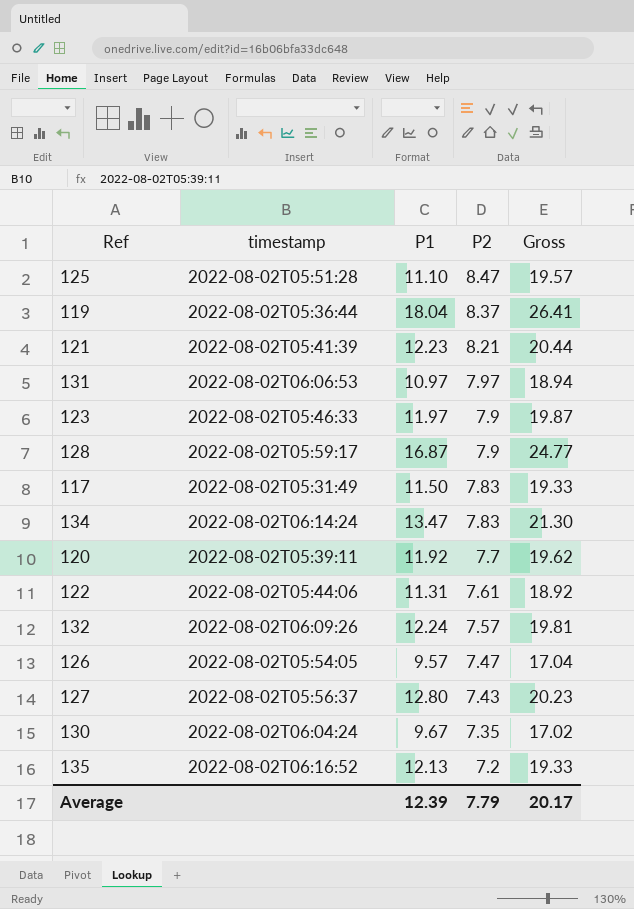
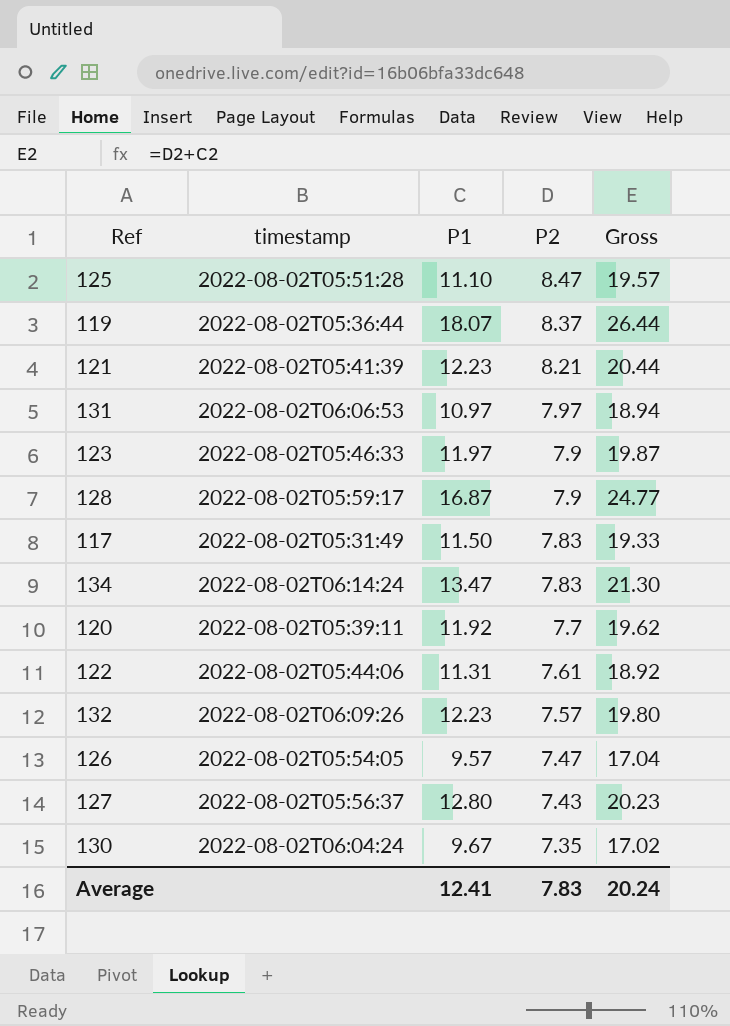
row 135: 2022-08-02T06:16:52 | 12.13 | 7.2 | 19.33 -> none
119 | P1: 18.04 -> 18.07
119 | Gross: 26.41 -> 26.44
132 | P1: 12.24 -> 12.23
132 | Gross: 19.81 -> 19.80
Average | P1: 12.39 -> 12.41
Average | P2: 7.79 -> 7.83
Average | Gross: 20.17 -> 20.24

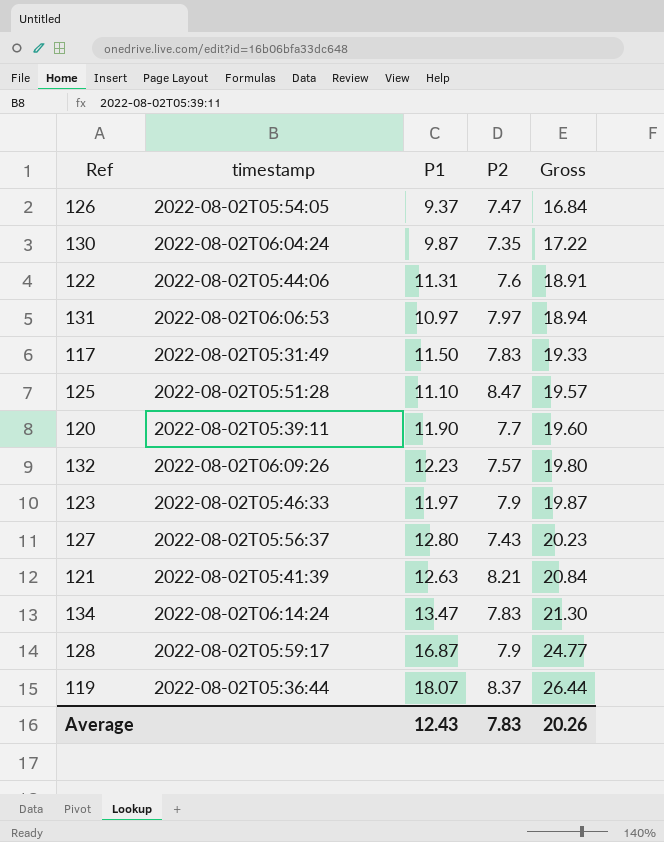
row order: P2 descending -> Gross ascending
126 | P1: 9.57 -> 9.37
126 | Gross: 17.04 -> 16.84
130 | P1: 9.67 -> 9.87
130 | Gross: 17.02 -> 17.22
122 | P2: 7.61 -> 7.6
122 | Gross: 18.92 -> 18.91
120 | P1: 11.92 -> 11.90
120 | Gross: 19.62 -> 19.60
121 | P1: 12.23 -> 12.63
121 | Gross: 20.44 -> 20.84
Average | P1: 12.41 -> 12.43
Average | Gross: 20.24 -> 20.26

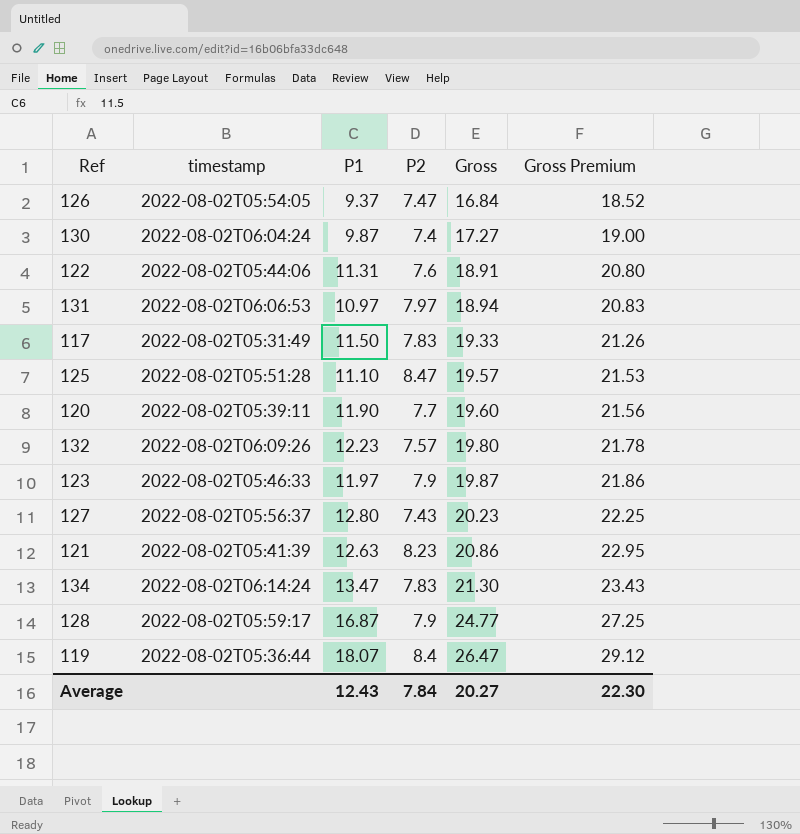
column Gross Premium | formula: none -> [Gross] * 1.1
130 | P2: 7.35 -> 7.4
130 | Gross: 17.22 -> 17.27
121 | P2: 8.21 -> 8.23
121 | Gross: 20.84 -> 20.86
119 | P2: 8.37 -> 8.4
119 | Gross: 26.44 -> 26.47
Average | P2: 7.83 -> 7.84
Average | Gross: 20.26 -> 20.27

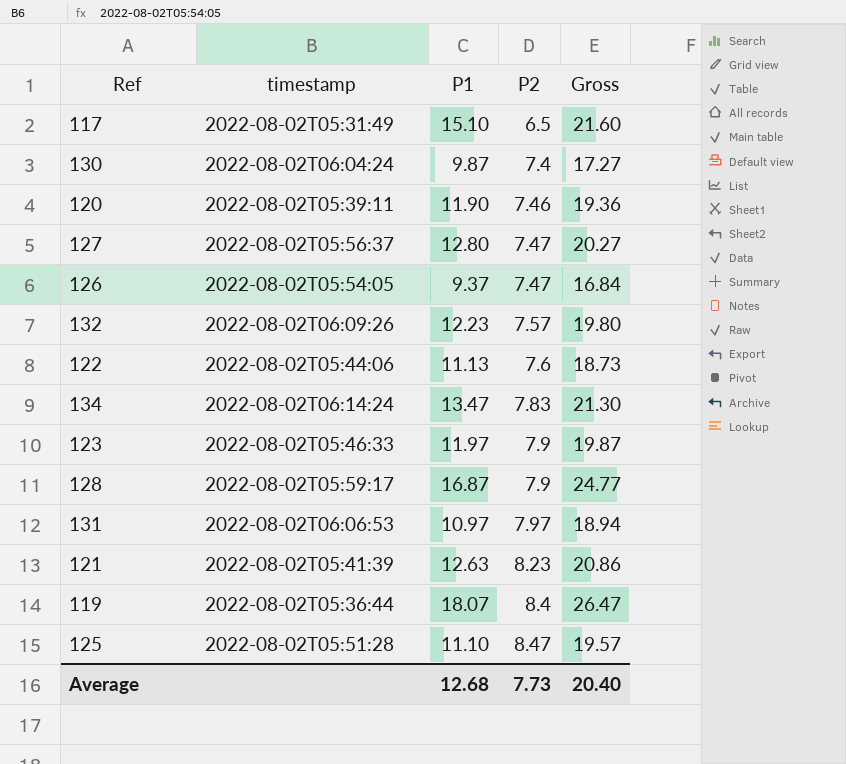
row order: Gross ascending -> P2 ascending
column Gross Premium | formula: [Gross] * 1.1 -> none
117 | P1: 11.50 -> 15.10
117 | P2: 7.83 -> 6.5
117 | Gross: 19.33 -> 21.60
120 | P2: 7.7 -> 7.46
120 | Gross: 19.60 -> 19.36
127 | P2: 7.43 -> 7.47
127 | Gross: 20.23 -> 20.27
122 | P1: 11.31 -> 11.13
122 | Gross: 18.91 -> 18.73
Average | P1: 12.43 -> 12.68
Average | P2: 7.84 -> 7.73
Average | Gross: 20.27 -> 20.40

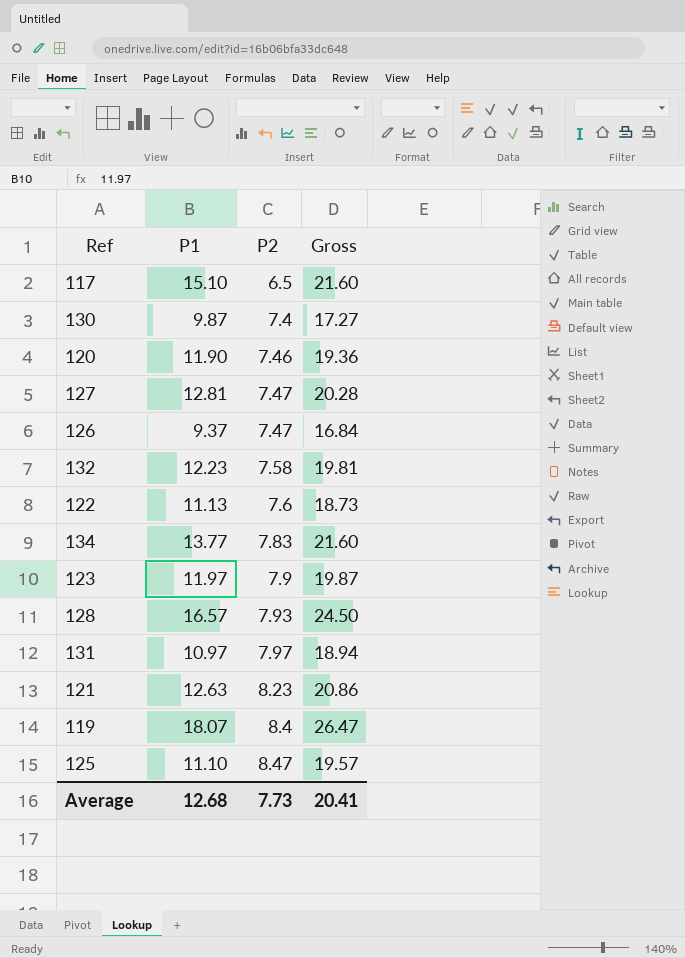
column timestamp | position: 2 -> none
127 | P1: 12.80 -> 12.81
127 | Gross: 20.27 -> 20.28
132 | P2: 7.57 -> 7.58
132 | Gross: 19.80 -> 19.81
134 | P1: 13.47 -> 13.77
134 | Gross: 21.30 -> 21.60
128 | P1: 16.87 -> 16.57
128 | P2: 7.9 -> 7.93
128 | Gross: 24.77 -> 24.50
Average | Gross: 20.40 -> 20.41

